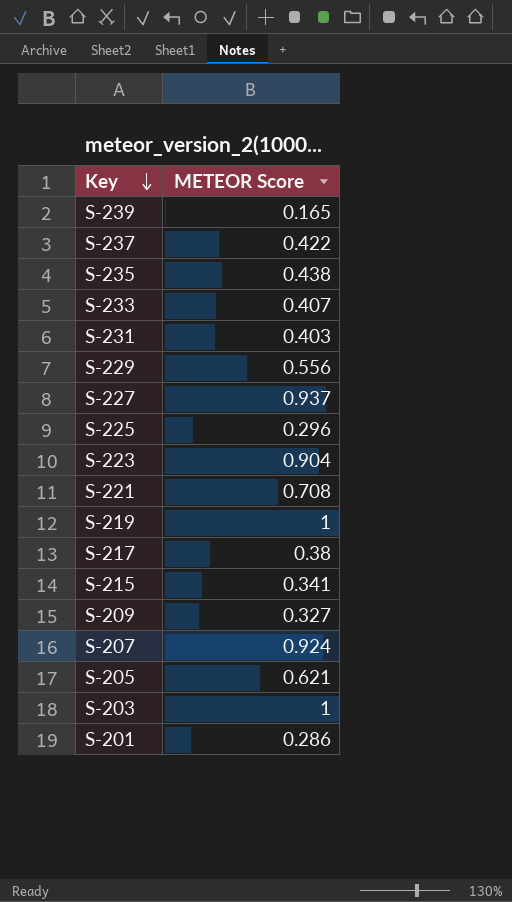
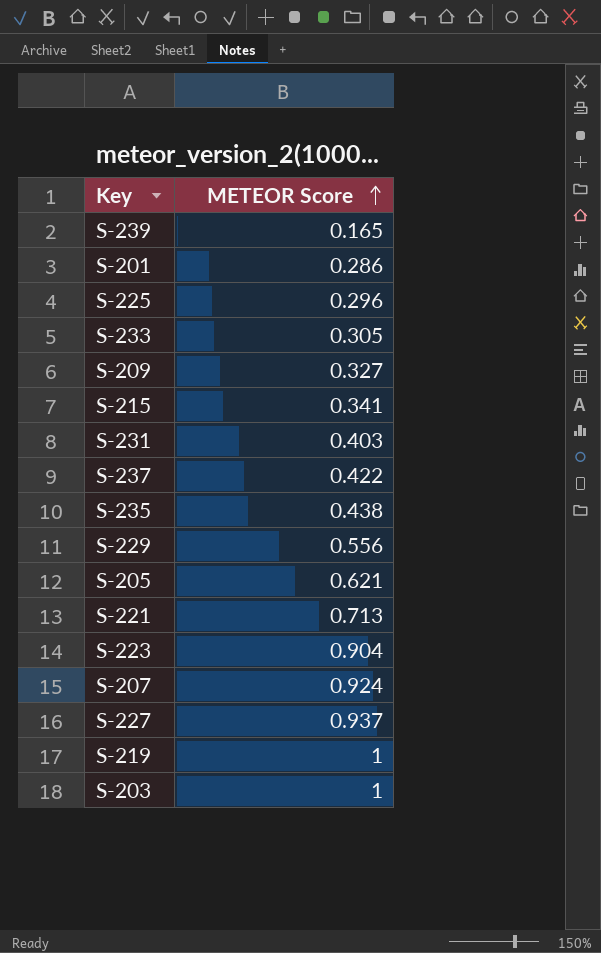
row order: Key descending -> METEOR Score ascending
row S-217: 0.38 -> none
S-233 | METEOR Score: 0.407 -> 0.305
S-221 | METEOR Score: 0.708 -> 0.713

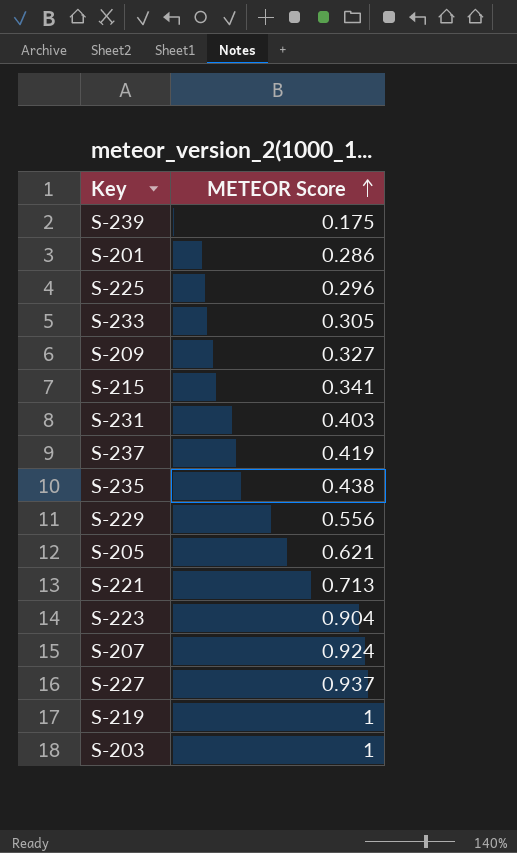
S-239 | METEOR Score: 0.165 -> 0.175
S-237 | METEOR Score: 0.422 -> 0.419

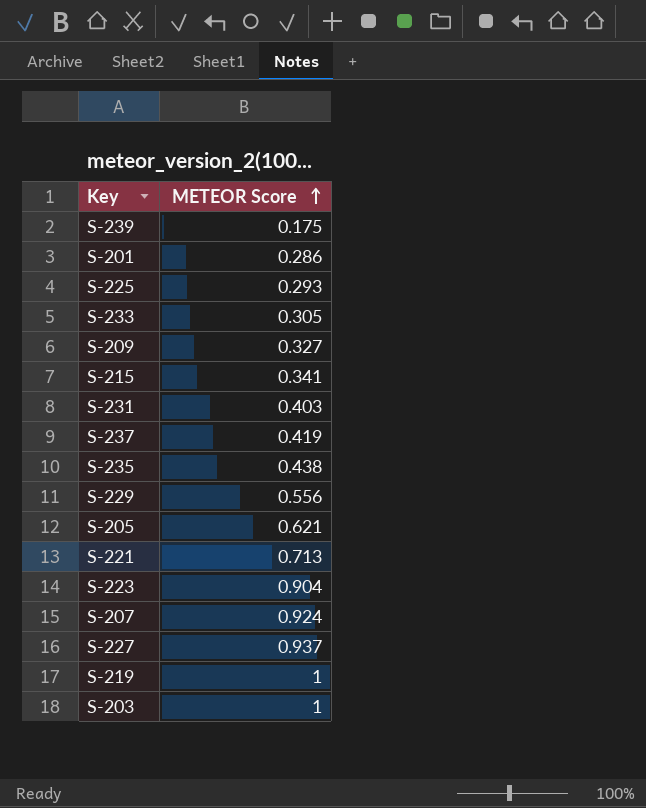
S-225 | METEOR Score: 0.296 -> 0.293

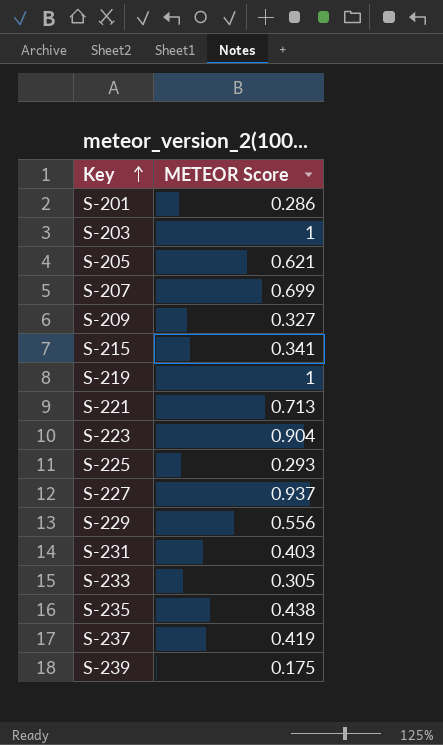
row order: METEOR Score ascending -> Key ascending
S-207 | METEOR Score: 0.924 -> 0.699

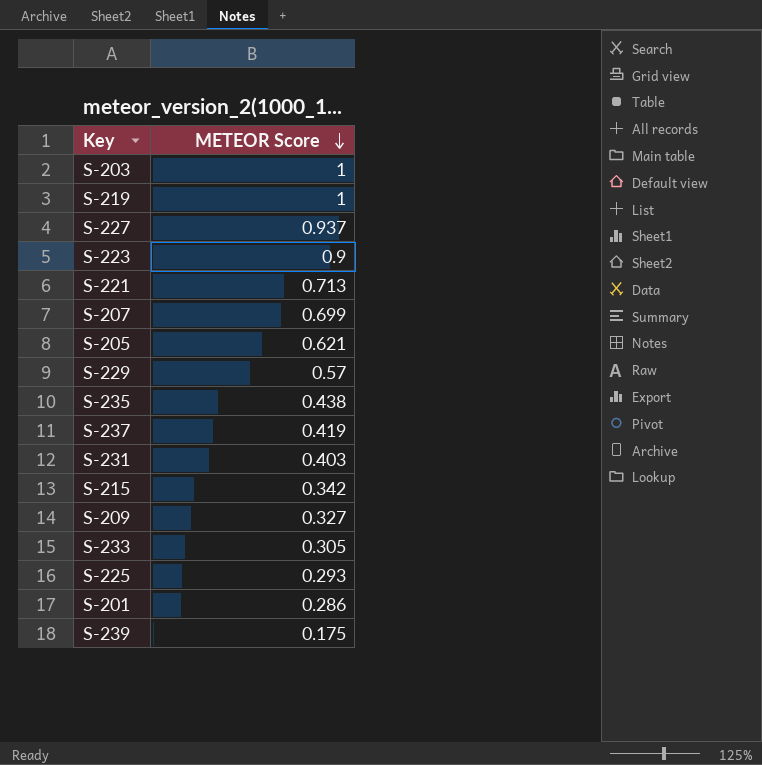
row order: Key ascending -> METEOR Score descending
S-223 | METEOR Score: 0.904 -> 0.9
S-229 | METEOR Score: 0.556 -> 0.57
S-215 | METEOR Score: 0.341 -> 0.342

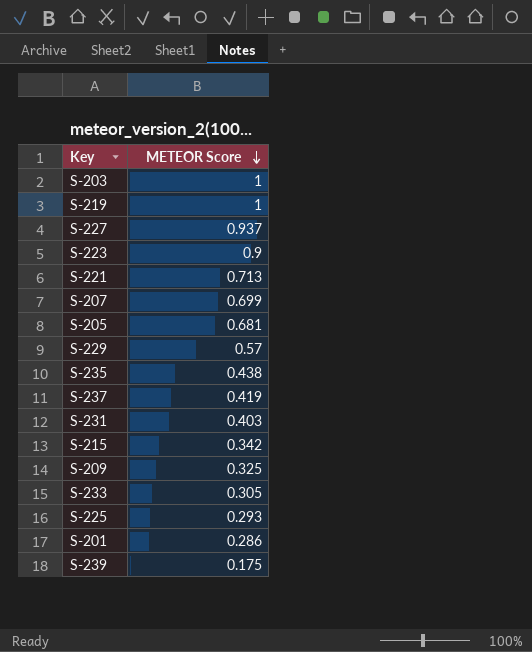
S-205 | METEOR Score: 0.621 -> 0.681
S-209 | METEOR Score: 0.327 -> 0.325

